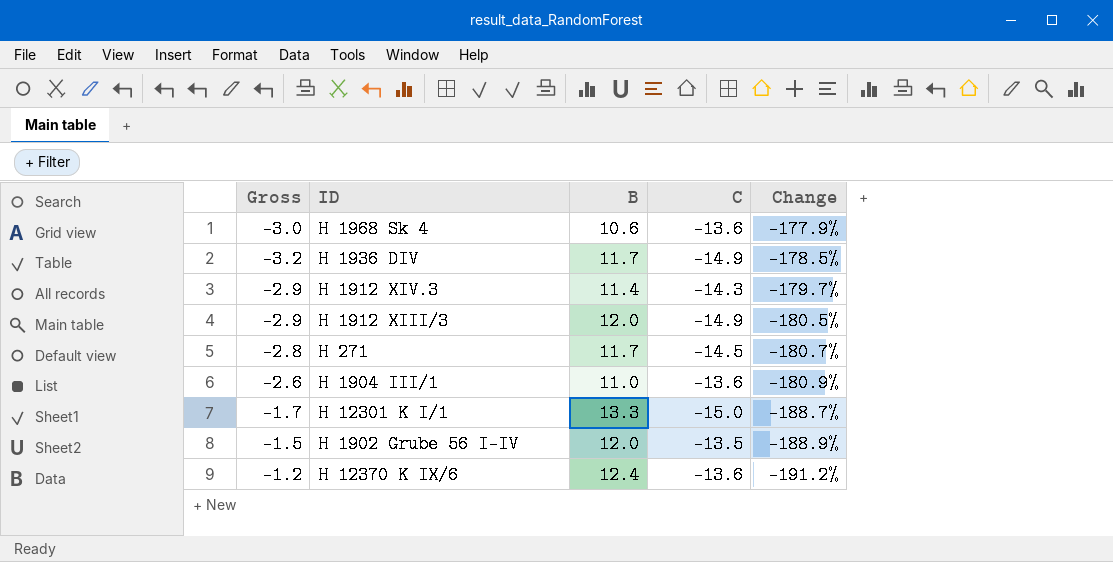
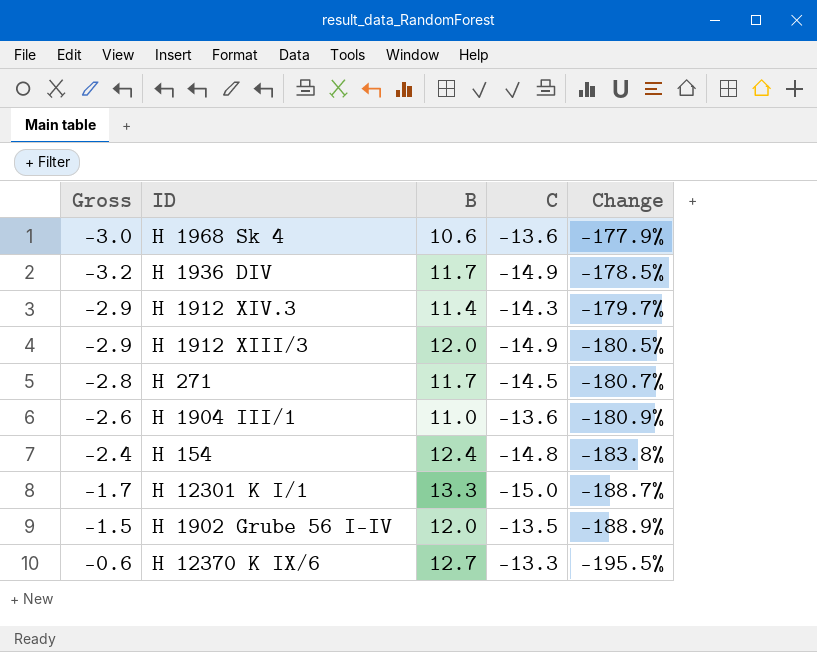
row H 154: none -> -2.4 | 12.4 | -14.8 | -183.8%
H 12370 K IX/6 | Gross: -1.2 -> -0.6
H 12370 K IX/6 | B: 12.4 -> 12.7
H 12370 K IX/6 | C: -13.6 -> -13.3
H 12370 K IX/6 | Change: -191.2% -> -195.5%

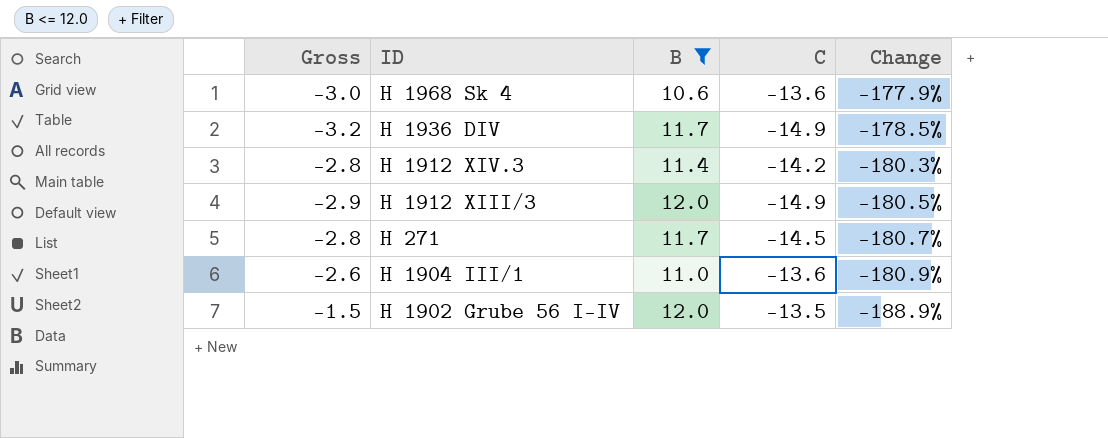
filter: none -> B <= 12.0
H 1912 XIV.3 | Gross: -2.9 -> -2.8
H 1912 XIV.3 | C: -14.3 -> -14.2
H 1912 XIV.3 | Change: -179.7% -> -180.3%

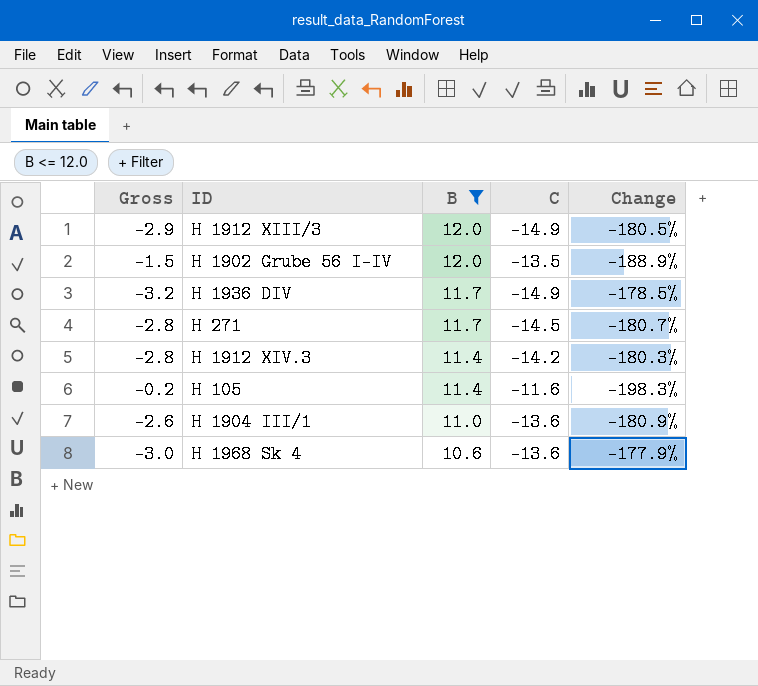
row order: Change descending -> B descending
row H 105: none -> -0.2 | 11.4 | -11.6 | -198.3%

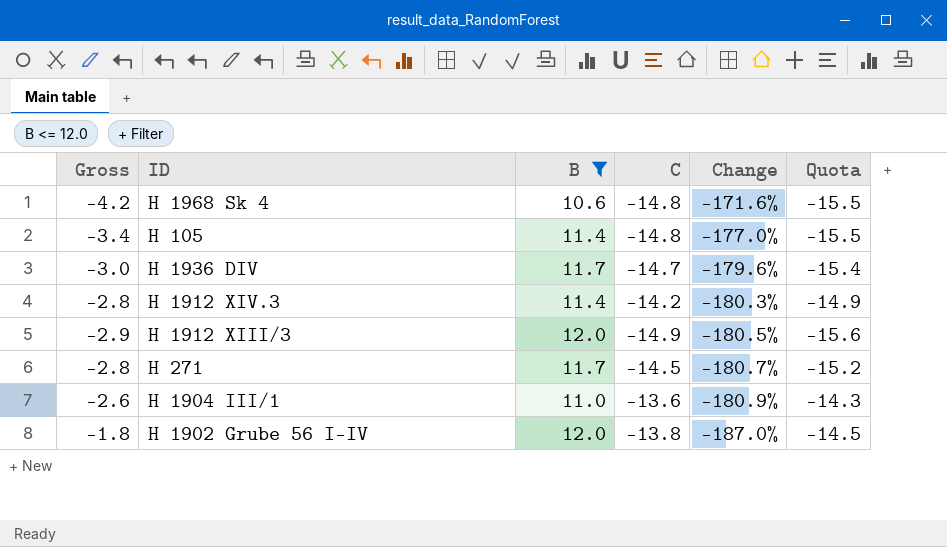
row order: B descending -> Change descending
column Quota | formula: none -> [C] * 1.05
H 1968 Sk 4 | Gross: -3.0 -> -4.2
H 1968 Sk 4 | C: -13.6 -> -14.8
H 1968 Sk 4 | Change: -177.9% -> -171.6%
H 105 | Gross: -0.2 -> -3.4
H 105 | C: -11.6 -> -14.8
H 105 | Change: -198.3% -> -177.0%
H 1936 DIV | Gross: -3.2 -> -3.0
H 1936 DIV | C: -14.9 -> -14.7
H 1936 DIV | Change: -178.5% -> -179.6%
H 1902 Grube 56 I-IV | Gross: -1.5 -> -1.8
H 1902 Grube 56 I-IV | C: -13.5 -> -13.8
H 1902 Grube 56 I-IV | Change: -188.9% -> -187.0%

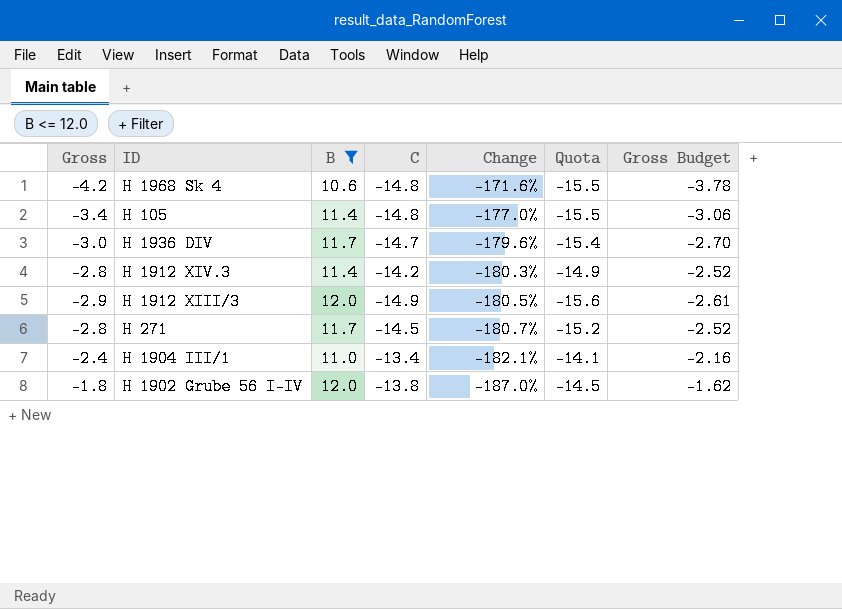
column Gross Budget | formula: none -> [Gross] * 0.9
H 1904 III/1 | Gross: -2.6 -> -2.4
H 1904 III/1 | C: -13.6 -> -13.4
H 1904 III/1 | Change: -180.9% -> -182.1%
H 1904 III/1 | Quota: -14.3 -> -14.1

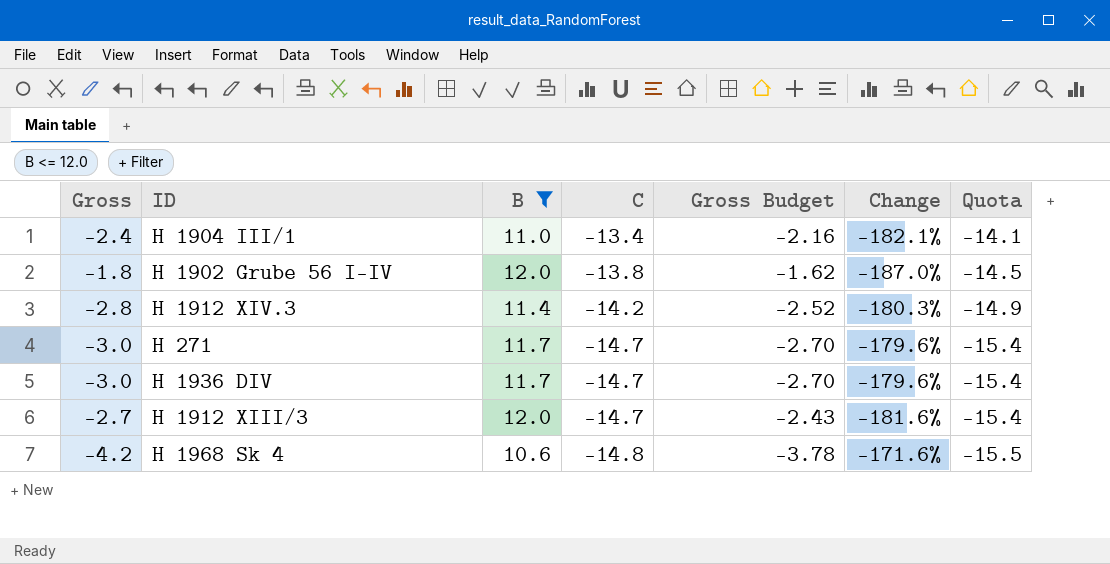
row order: Change descending -> C descending
column Gross Budget | position: 7 -> 5
row H 105: -3.4 | 11.4 | -14.8 | -177.0% | -15.5 | -3.06 -> none
H 271 | Gross: -2.8 -> -3.0
H 271 | C: -14.5 -> -14.7
H 271 | Gross Budget: -2.52 -> -2.70
H 271 | Change: -180.7% -> -179.6%
H 271 | Quota: -15.2 -> -15.4
H 1912 XIII/3 | Gross: -2.9 -> -2.7
H 1912 XIII/3 | C: -14.9 -> -14.7
H 1912 XIII/3 | Gross Budget: -2.61 -> -2.43
H 1912 XIII/3 | Change: -180.5% -> -181.6%
H 1912 XIII/3 | Quota: -15.6 -> -15.4

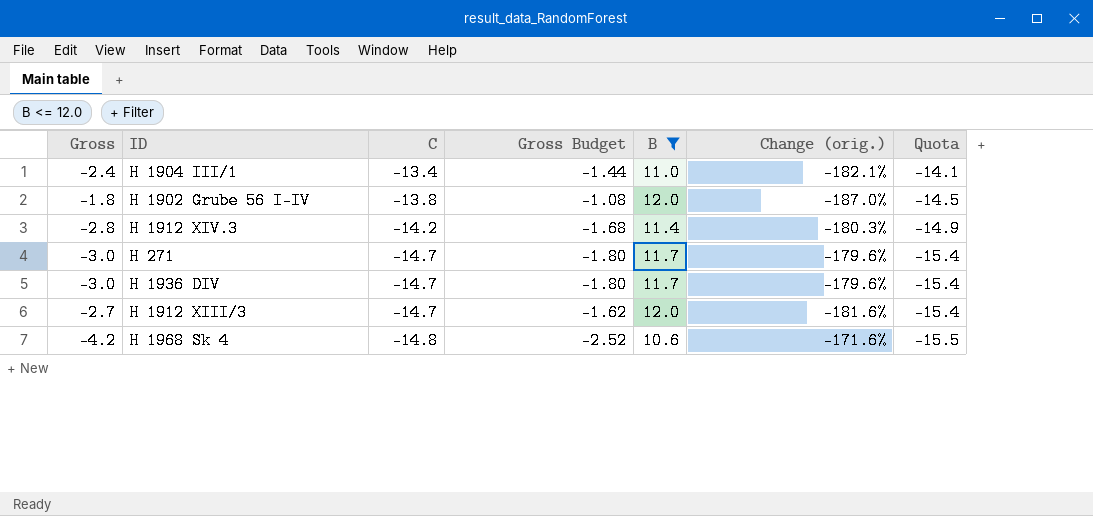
column Gross Budget | formula: [Gross] * 0.9 -> [Gross] * 0.6
column B | position: 3 -> 5
column name: Change -> Change (orig.)

